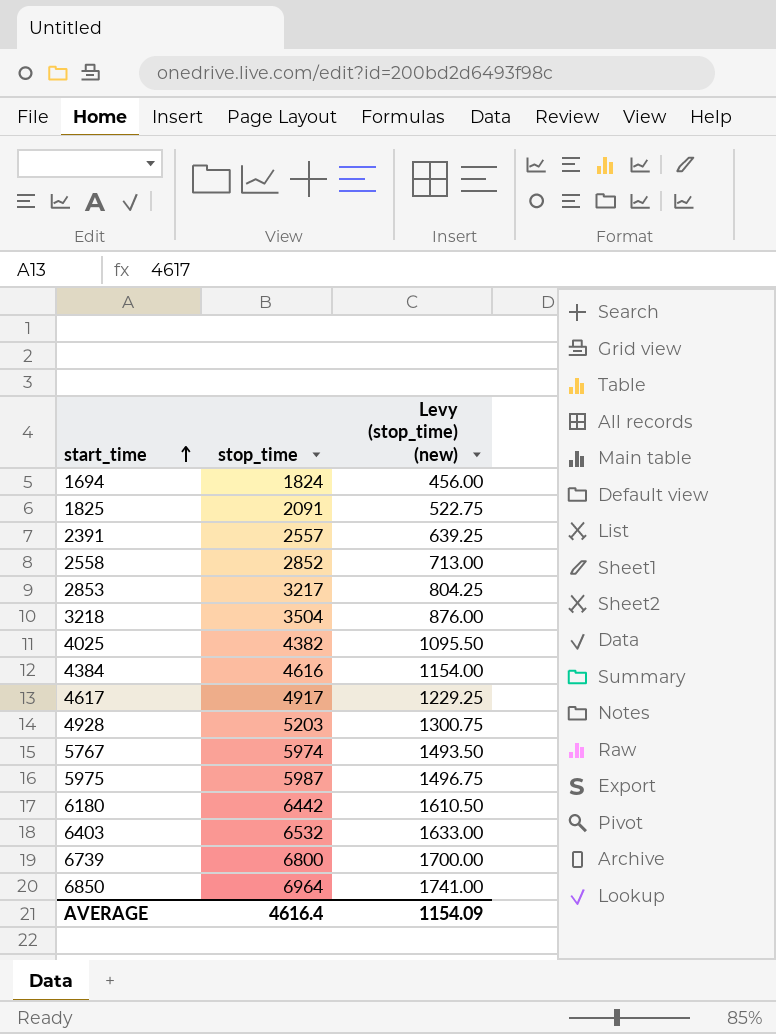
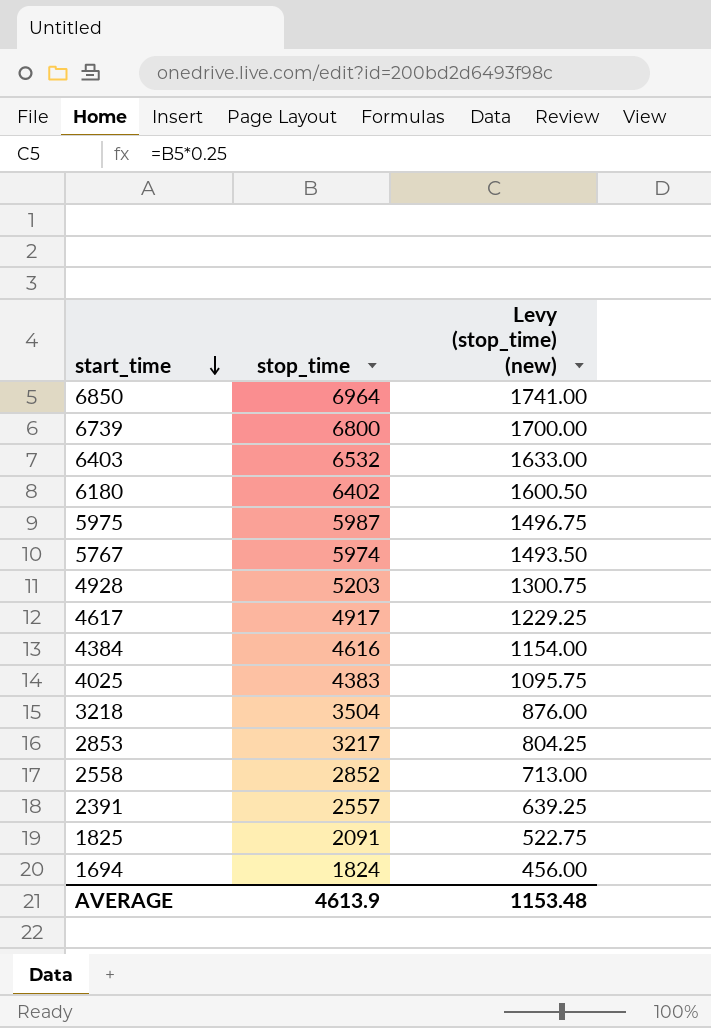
row order: start_time ascending -> start_time descending
6180 | stop_time: 6442 -> 6402
6180 | Levy (stop_time) (new): 1610.50 -> 1600.50
4025 | stop_time: 4382 -> 4383
4025 | Levy (stop_time) (new): 1095.50 -> 1095.75
AVERAGE | stop_time: 4616.4 -> 4613.9
AVERAGE | Levy (stop_time) (new): 1154.09 -> 1153.48

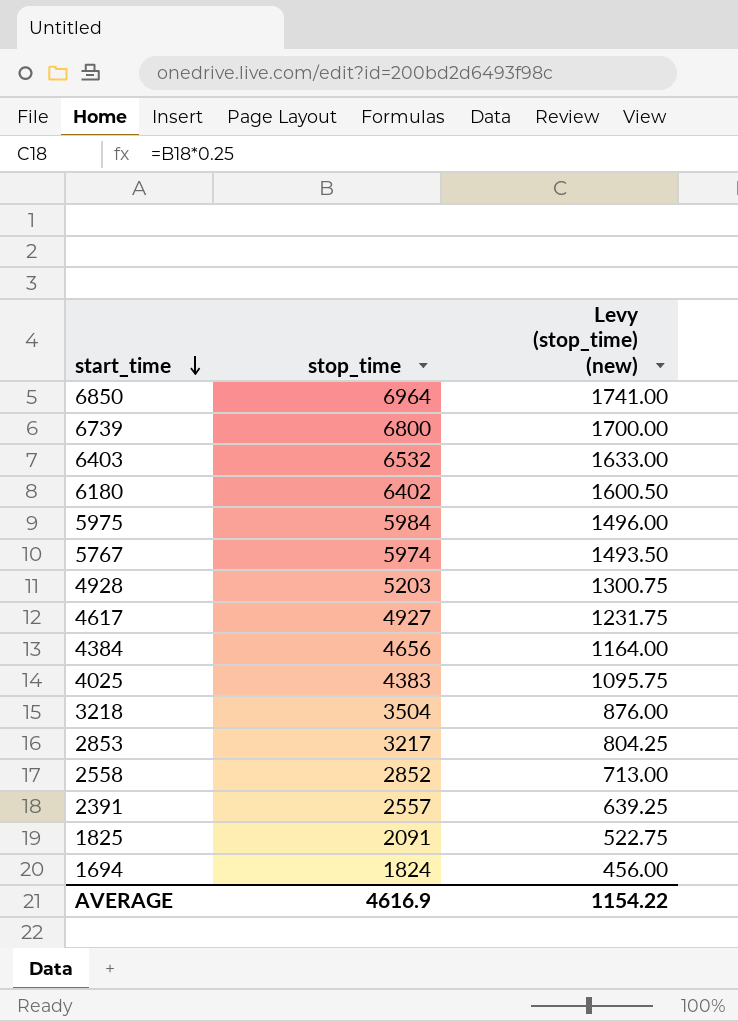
5975 | stop_time: 5987 -> 5984
5975 | Levy (stop_time) (new): 1496.75 -> 1496.00
4617 | stop_time: 4917 -> 4927
4617 | Levy (stop_time) (new): 1229.25 -> 1231.75
4384 | stop_time: 4616 -> 4656
4384 | Levy (stop_time) (new): 1154.00 -> 1164.00
AVERAGE | stop_time: 4613.9 -> 4616.9
AVERAGE | Levy (stop_time) (new): 1153.48 -> 1154.22

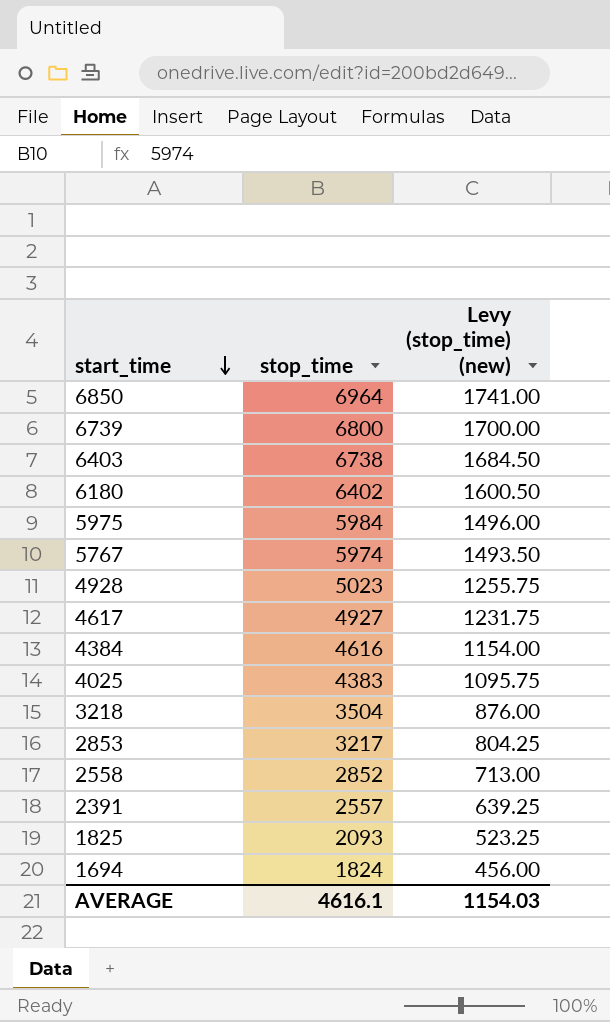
6403 | stop_time: 6532 -> 6738
6403 | Levy (stop_time) (new): 1633.00 -> 1684.50
4928 | stop_time: 5203 -> 5023
4928 | Levy (stop_time) (new): 1300.75 -> 1255.75
4384 | stop_time: 4656 -> 4616
4384 | Levy (stop_time) (new): 1164.00 -> 1154.00
1825 | stop_time: 2091 -> 2093
1825 | Levy (stop_time) (new): 522.75 -> 523.25
AVERAGE | stop_time: 4616.9 -> 4616.1
AVERAGE | Levy (stop_time) (new): 1154.22 -> 1154.03

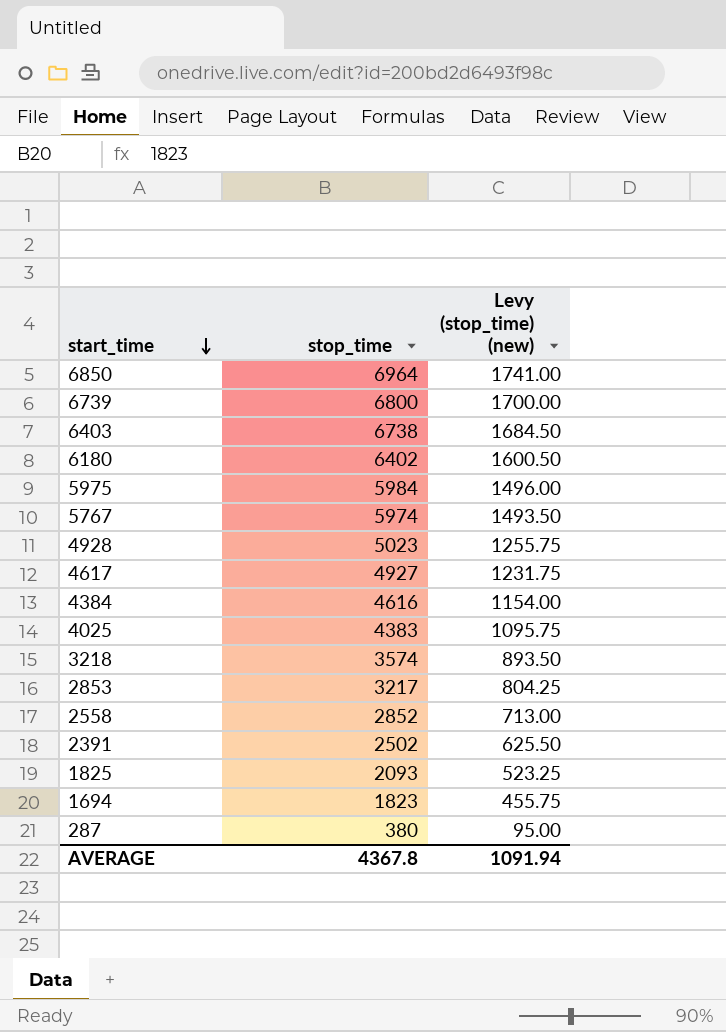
3218 | stop_time: 3504 -> 3574
3218 | Levy (stop_time) (new): 876.00 -> 893.50
2391 | stop_time: 2557 -> 2502
2391 | Levy (stop_time) (new): 639.25 -> 625.50
1694 | stop_time: 1824 -> 1823
1694 | Levy (stop_time) (new): 456.00 -> 455.75
row 287: none -> 380 | 95.00
AVERAGE | stop_time: 4616.1 -> 4367.8
AVERAGE | Levy (stop_time) (new): 1154.03 -> 1091.94

